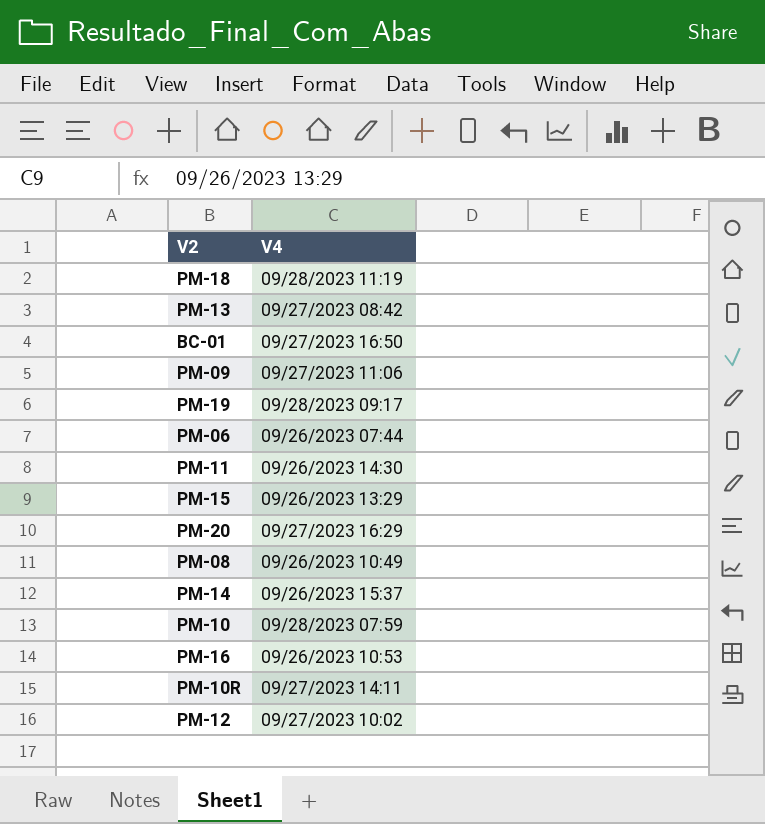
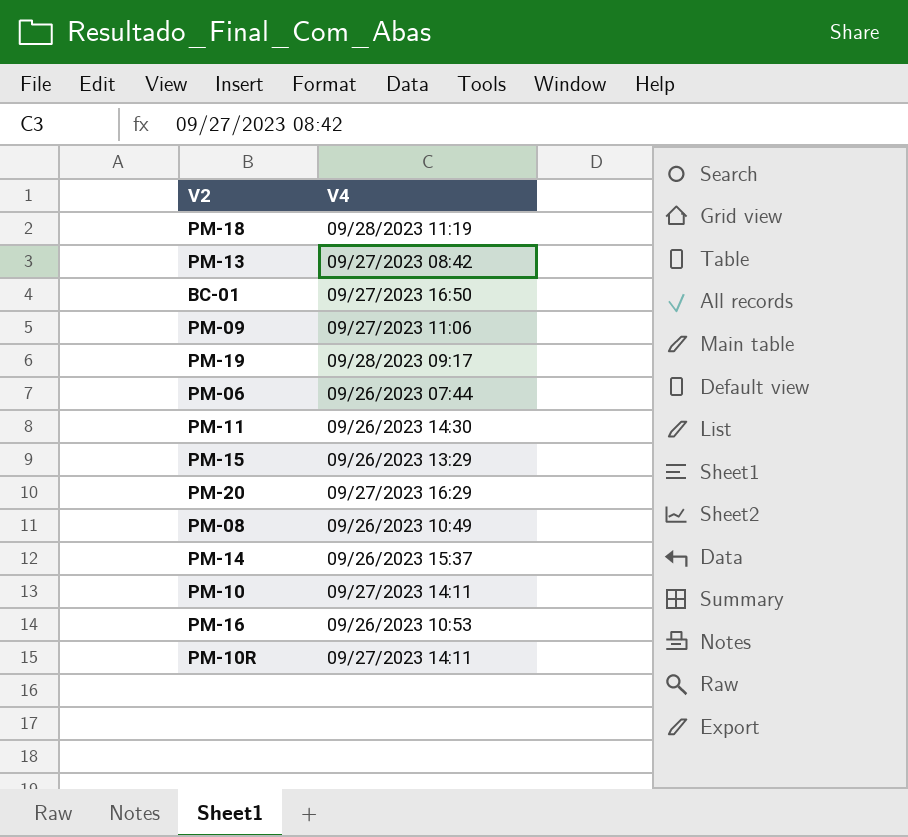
row PM-12: 09/27/2023 10:02 -> none
PM-10 | V4: 09/28/2023 07:59 -> 09/27/2023 14:11

